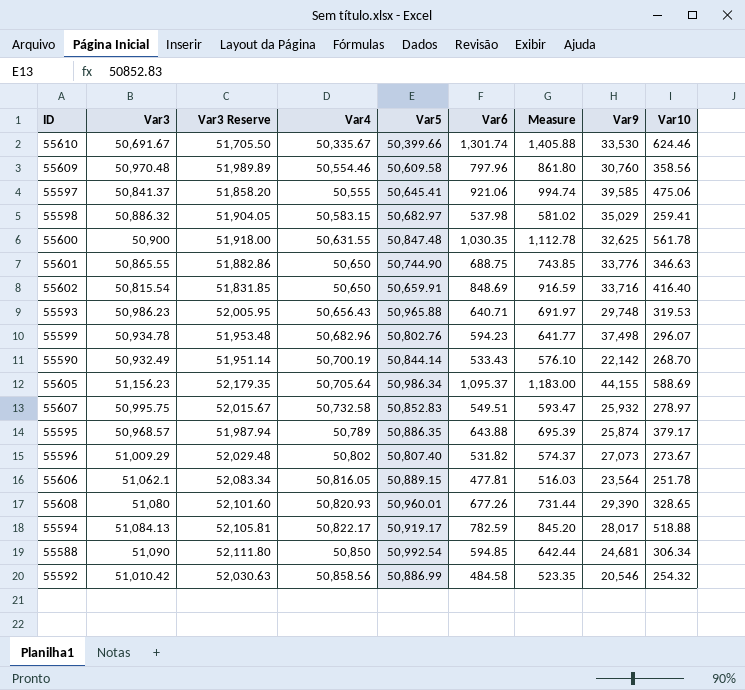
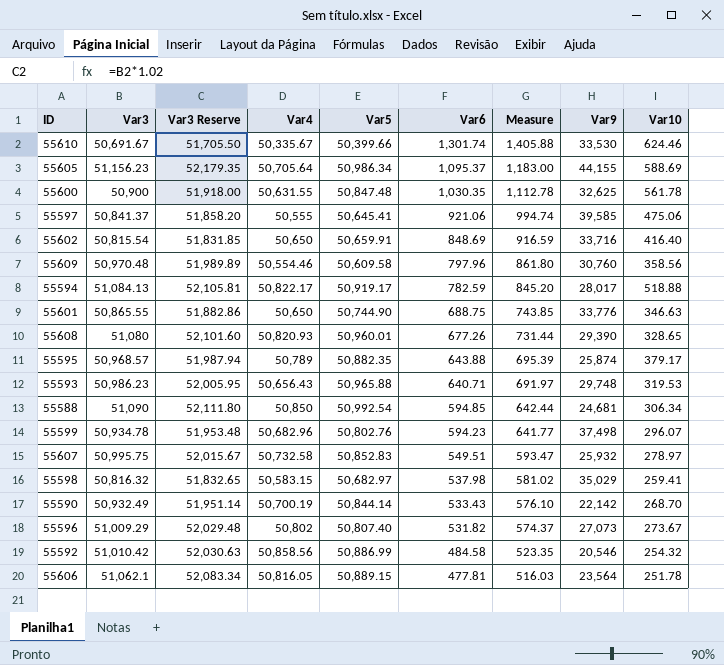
row order: Var4 ascending -> Var6 descending
55595 | Var5: 50,886.35 -> 50,882.35
55598 | Var3: 50,886.32 -> 50,816.32
55598 | Var3 Reserve: 51,904.05 -> 51,832.65

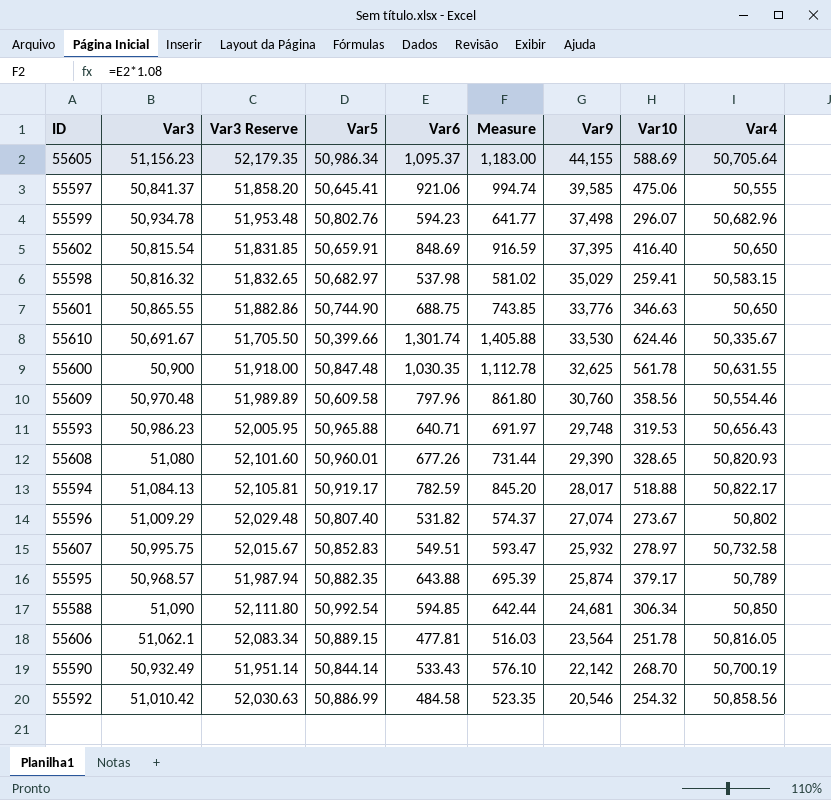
row order: Var6 descending -> Var9 descending
column Var4 | position: 4 -> 9
55602 | Var9: 33,716 -> 37,395
55596 | Var9: 27,073 -> 27,074

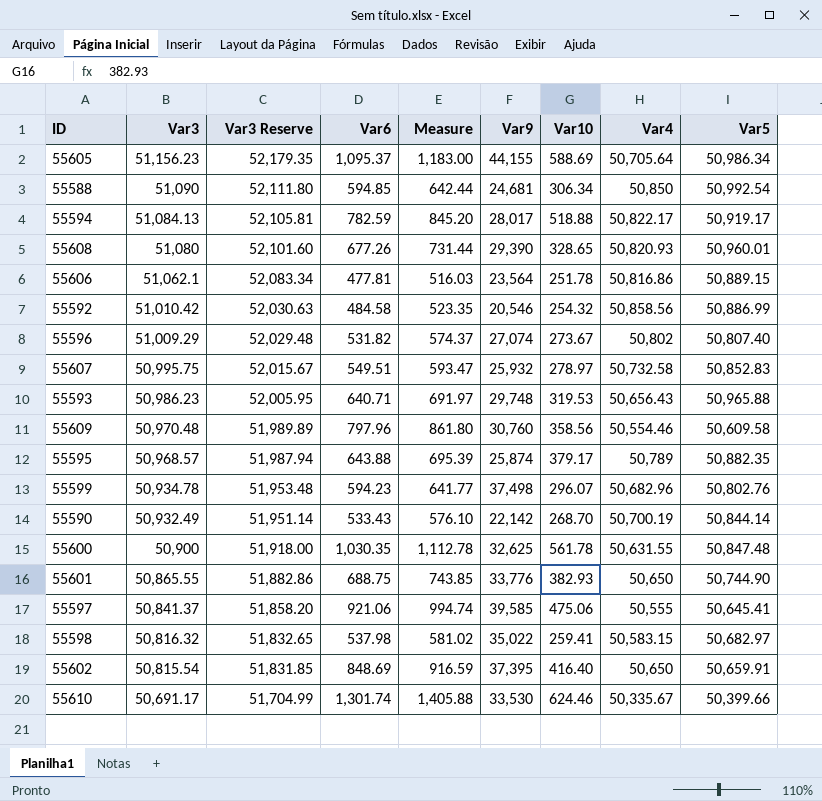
row order: Var9 descending -> Var3 descending
column Var5 | position: 4 -> 9
55606 | Var4: 50,816.05 -> 50,816.86
55601 | Var10: 346.63 -> 382.93
55598 | Var9: 35,029 -> 35,022
55610 | Var3: 50,691.67 -> 50,691.17
55610 | Var3 Reserve: 51,705.50 -> 51,704.99

